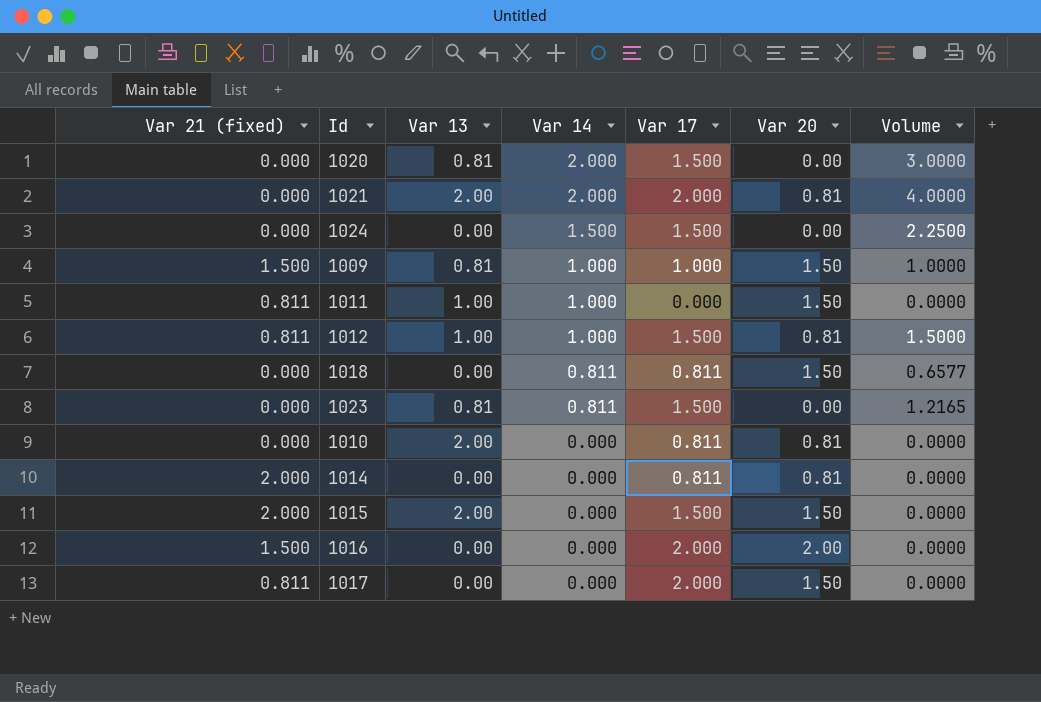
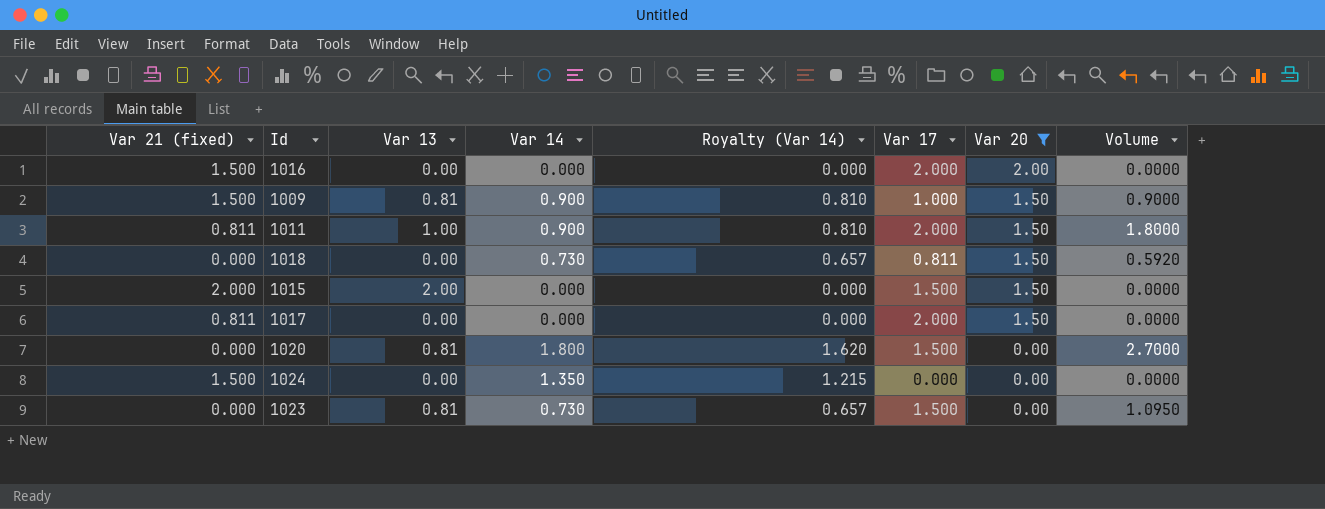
filter: none -> Var 20 != 0.81
row order: Var 14 descending -> Var 20 descending
column Royalty (Var 14) | formula: none -> [Var 14] * 0.9
1009 | Var 14: 1.000 -> 0.900
1009 | Volume: 1.0000 -> 0.9000
1011 | Var 14: 1.000 -> 0.900
1011 | Var 17: 0.000 -> 2.000
1011 | Volume: 0.0000 -> 1.8000
1018 | Var 14: 0.811 -> 0.730
1018 | Volume: 0.6577 -> 0.5920
1020 | Var 14: 2.000 -> 1.800
1020 | Volume: 3.0000 -> 2.7000
1024 | Var 21 (fixed): 0.000 -> 1.500
1024 | Var 14: 1.500 -> 1.350
1024 | Var 17: 1.500 -> 0.000
1024 | Volume: 2.2500 -> 0.0000
1023 | Var 14: 0.811 -> 0.730
1023 | Volume: 1.2165 -> 1.0950

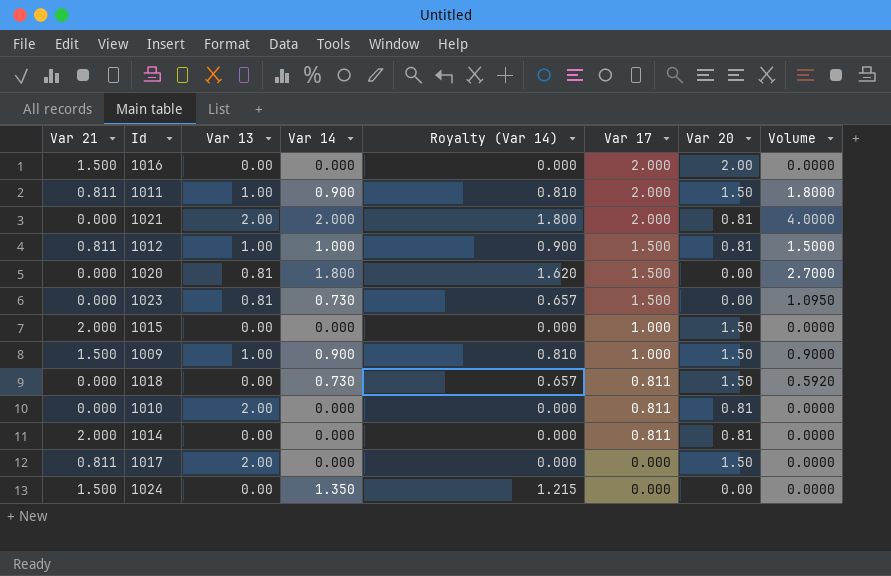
filter: Var 20 != 0.81 -> none
row order: Var 20 descending -> Var 17 descending
column name: Var 21 (fixed) -> Var 21
1015 | Var 13: 2.00 -> 0.00
1015 | Var 17: 1.500 -> 1.000
1009 | Var 13: 0.81 -> 1.00
1017 | Var 13: 0.00 -> 2.00
1017 | Var 17: 2.000 -> 0.000

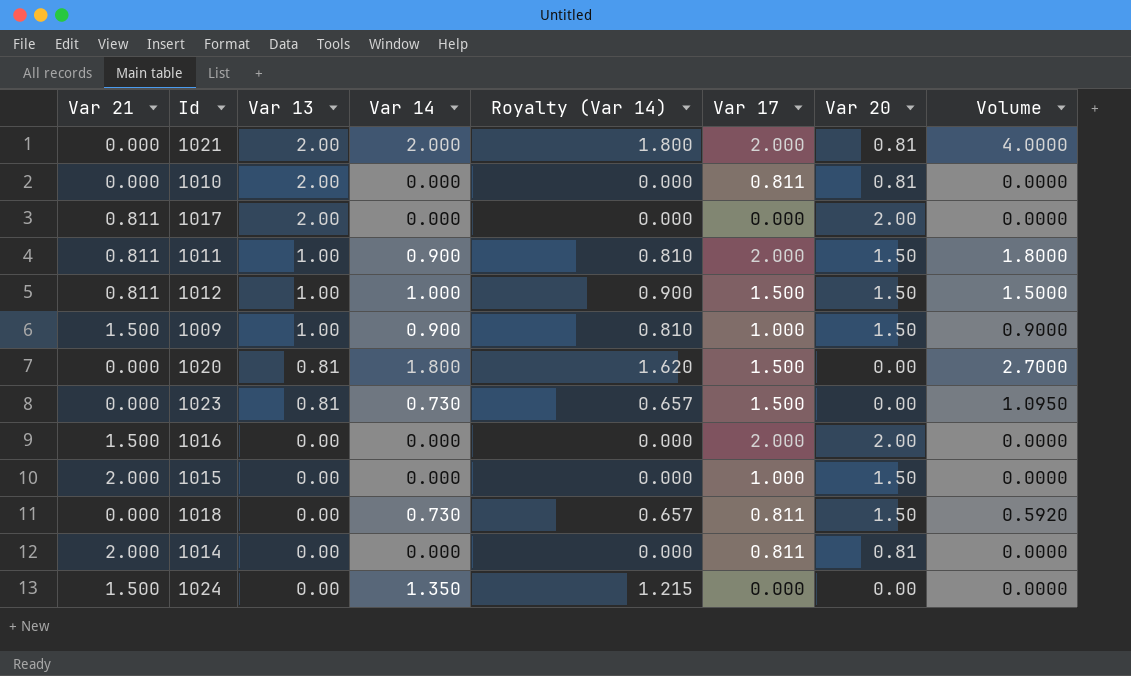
row order: Var 17 descending -> Var 13 descending
1017 | Var 20: 1.50 -> 2.00
1012 | Var 20: 0.81 -> 1.50

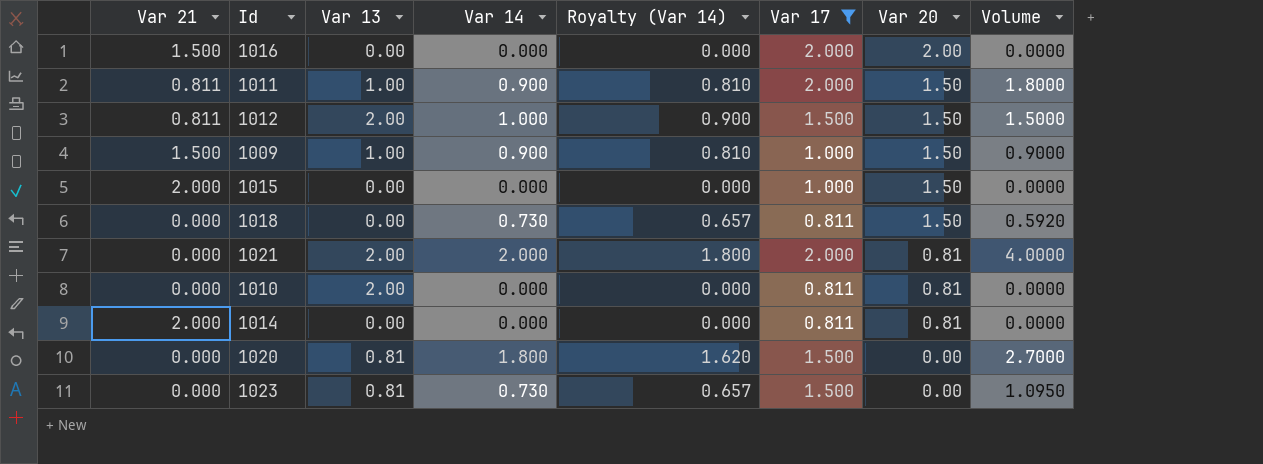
filter: none -> Var 17 != 0.000
row order: Var 13 descending -> Var 20 descending
1012 | Var 13: 1.00 -> 2.00

